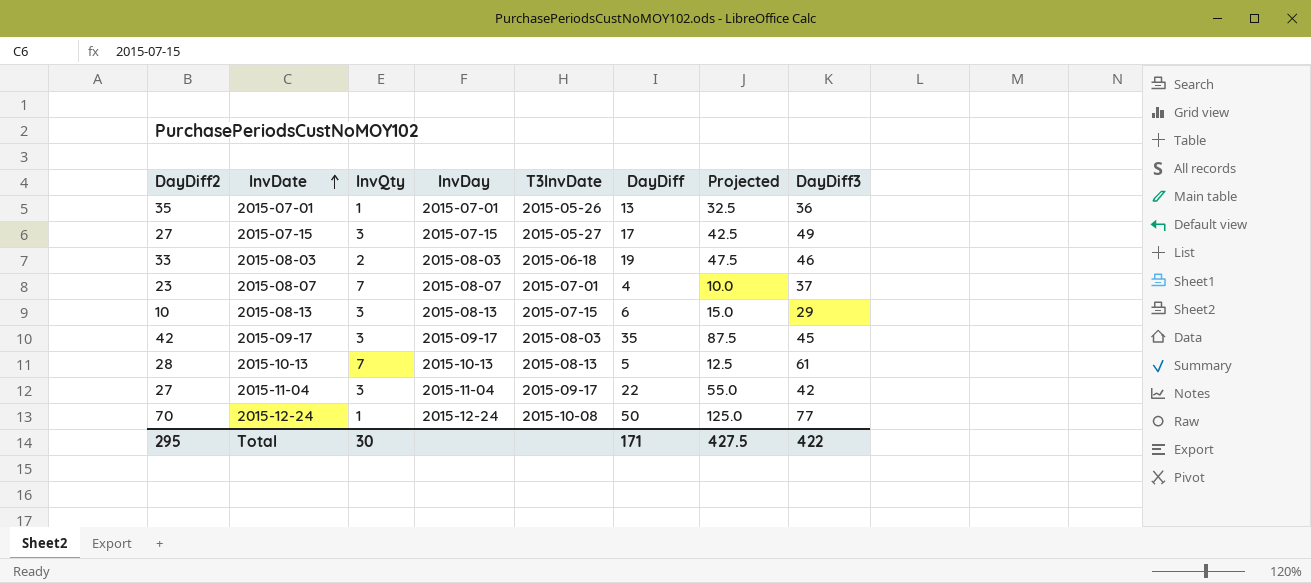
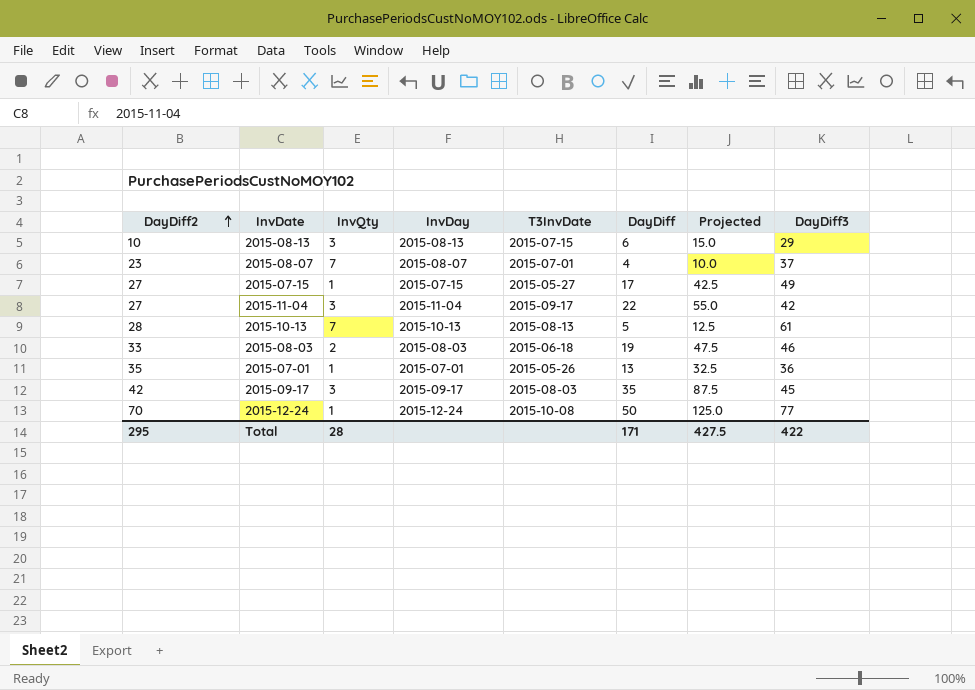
row order: InvDate ascending -> DayDiff2 ascending
2015-07-15 | InvQty: 3 -> 1
Total | InvQty: 30 -> 28

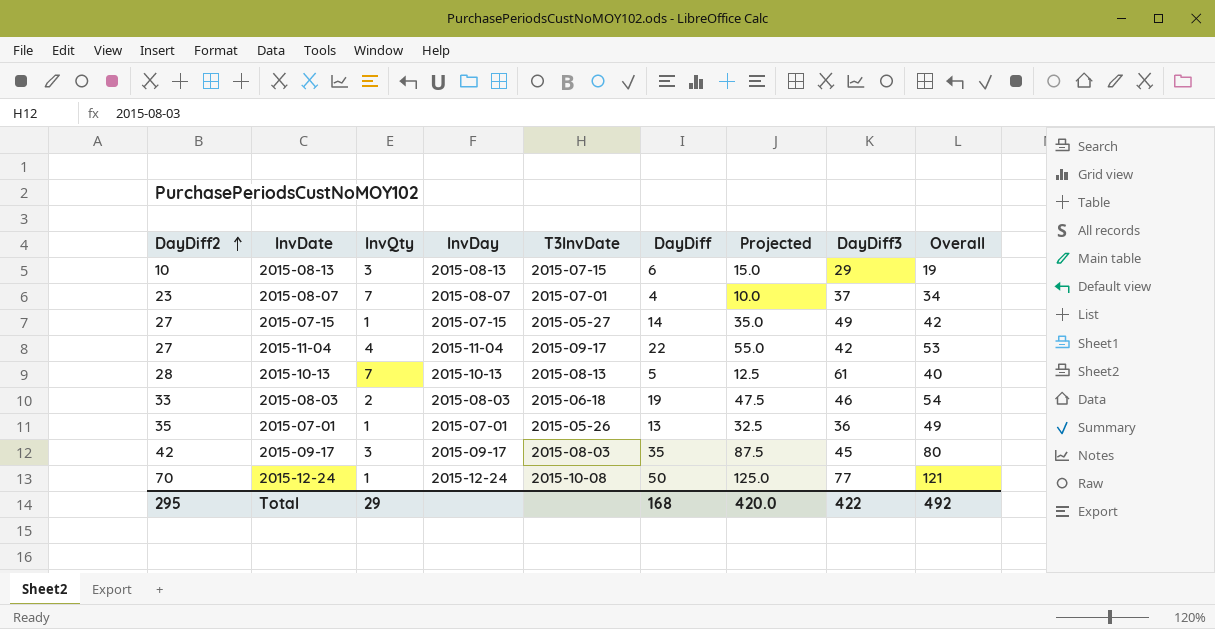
column Overall | formula: none -> [DayDiff2] + [InvQty] + [DayDiff]
2015-07-15 | DayDiff: 17 -> 14
2015-07-15 | Projected: 42.5 -> 35.0
2015-11-04 | InvQty: 3 -> 4
Total | InvQty: 28 -> 29
Total | DayDiff: 171 -> 168
Total | Projected: 427.5 -> 420.0

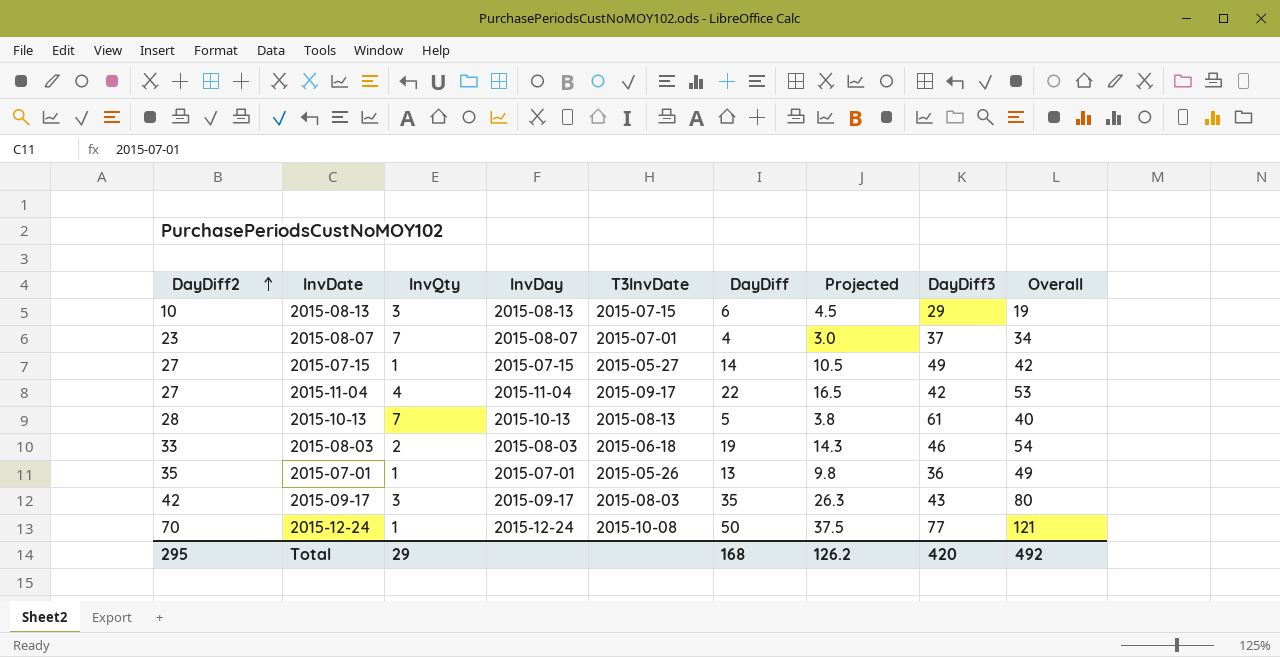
column Projected | formula: [DayDiff] * 2.5 -> [DayDiff] * 0.75
2015-09-17 | DayDiff3: 45 -> 43
Total | Projected: 420.0 -> 126.2
Total | DayDiff3: 422 -> 420

